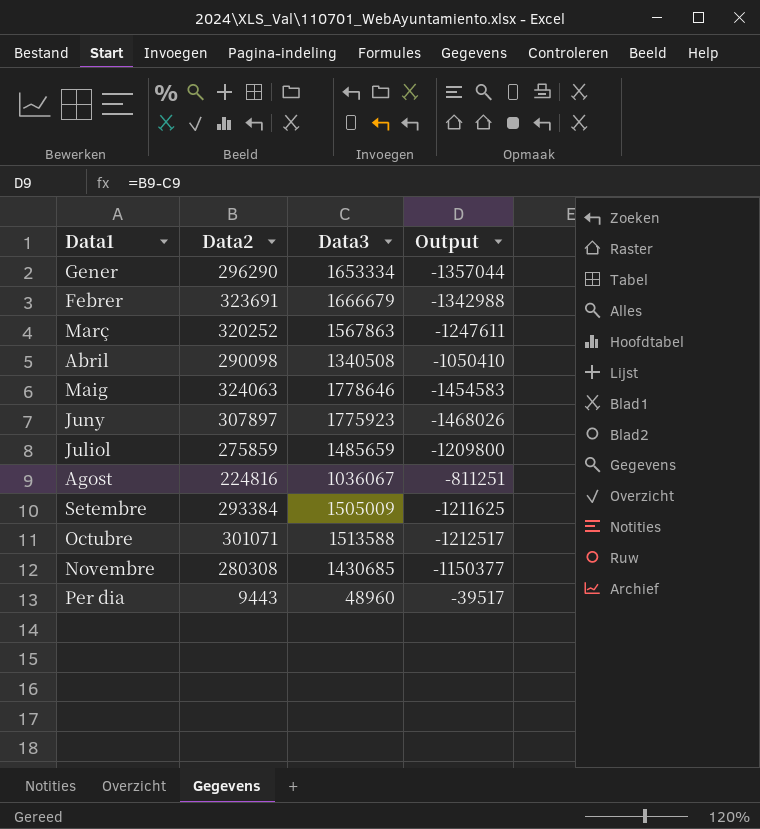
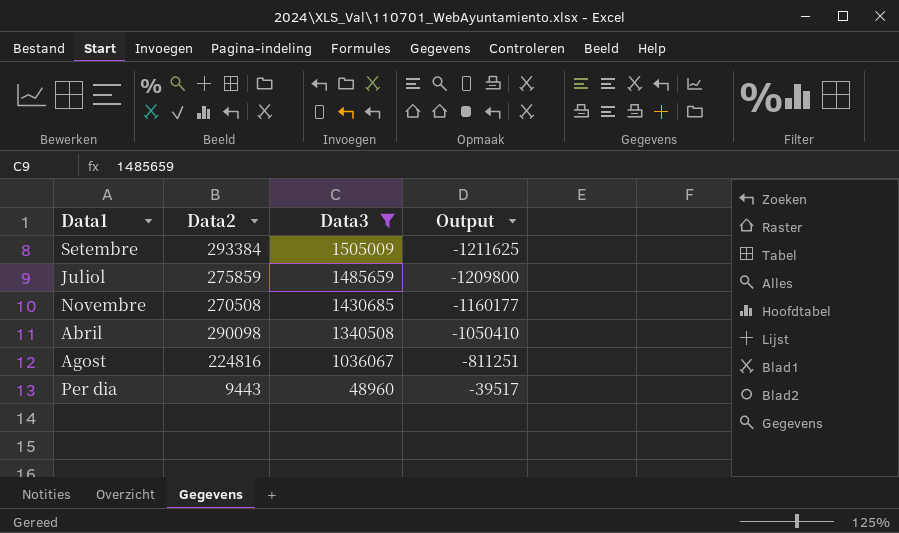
filter: none -> Data3 <= 1505009
row order: none -> Data3 descending
Novembre | Data2: 280308 -> 270508
Novembre | Output: -1150377 -> -1160177

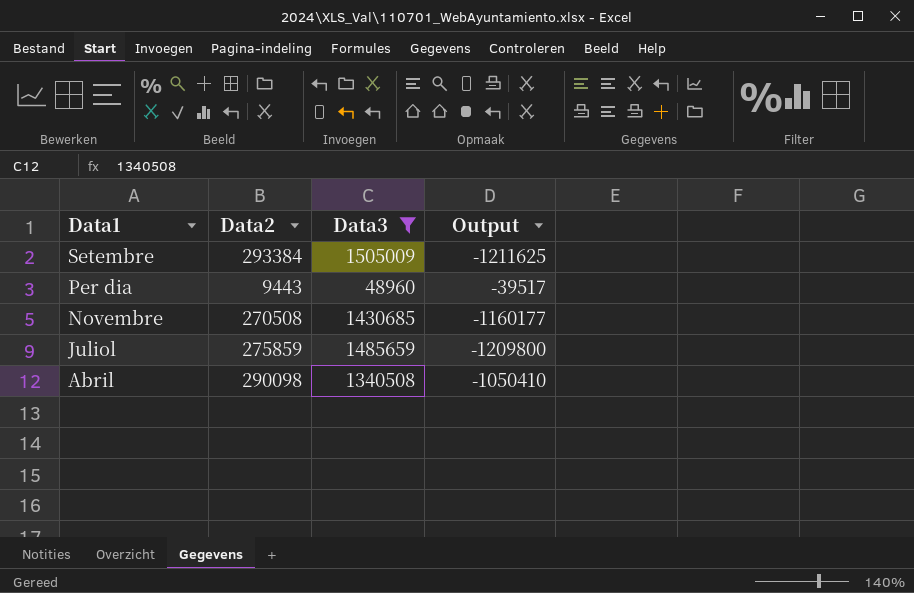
row order: Data3 descending -> Data1 descending
row Agost: 224816 | 1036067 | -811251 -> none

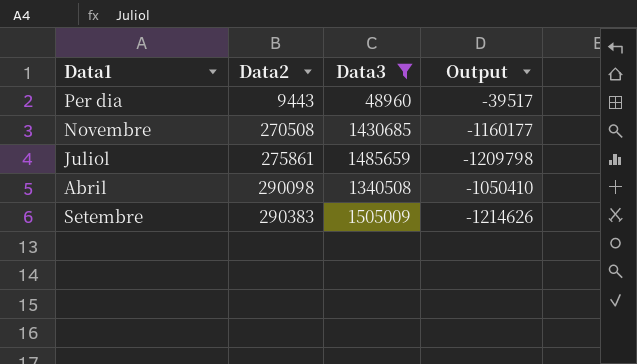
row order: Data1 descending -> Data2 ascending
Juliol | Data2: 275859 -> 275861
Juliol | Output: -1209800 -> -1209798
Setembre | Data2: 293384 -> 290383
Setembre | Output: -1211625 -> -1214626

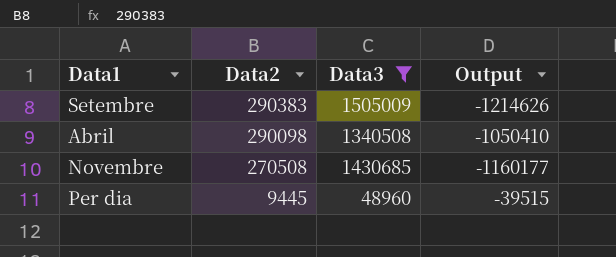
row order: Data2 ascending -> Data2 descending
row Juliol: 275861 | 1485659 | -1209798 -> none
Per dia | Data2: 9443 -> 9445
Per dia | Output: -39517 -> -39515

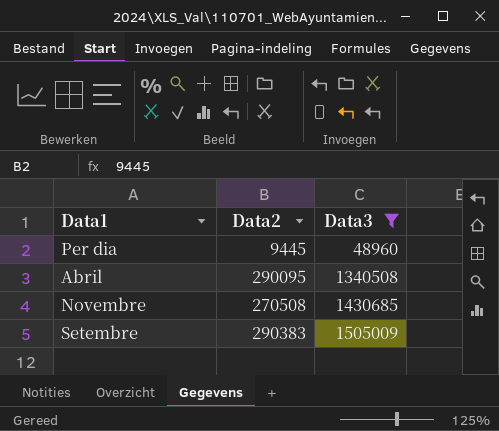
row order: Data2 descending -> Data3 ascending
column Output | formula: [Data2] - [Data3] -> none
Abril | Data2: 290098 -> 290095

